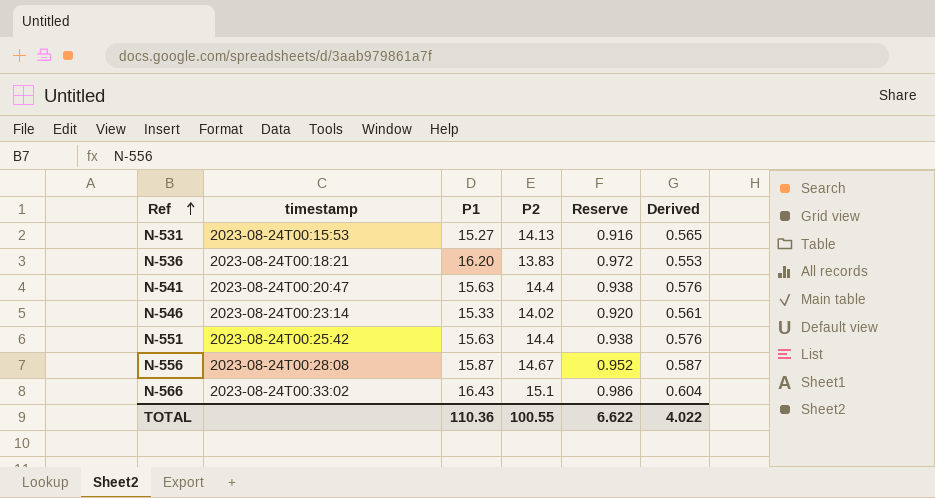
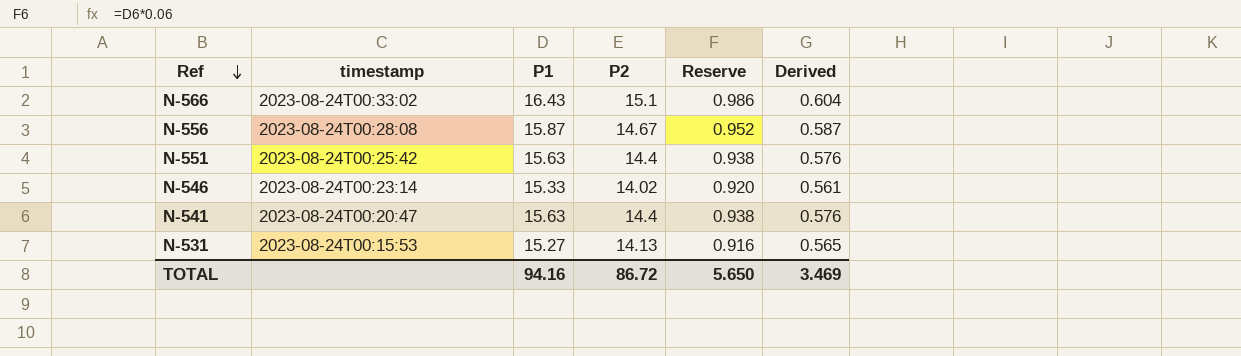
row order: Ref ascending -> Ref descending
row N-536: 2023-08-24T00:18:21 | 16.20 | 13.83 | 0.972 | 0.553 -> none
TOTAL | P1: 110.36 -> 94.16
TOTAL | P2: 100.55 -> 86.72
TOTAL | Reserve: 6.622 -> 5.650
TOTAL | Derived: 4.022 -> 3.469

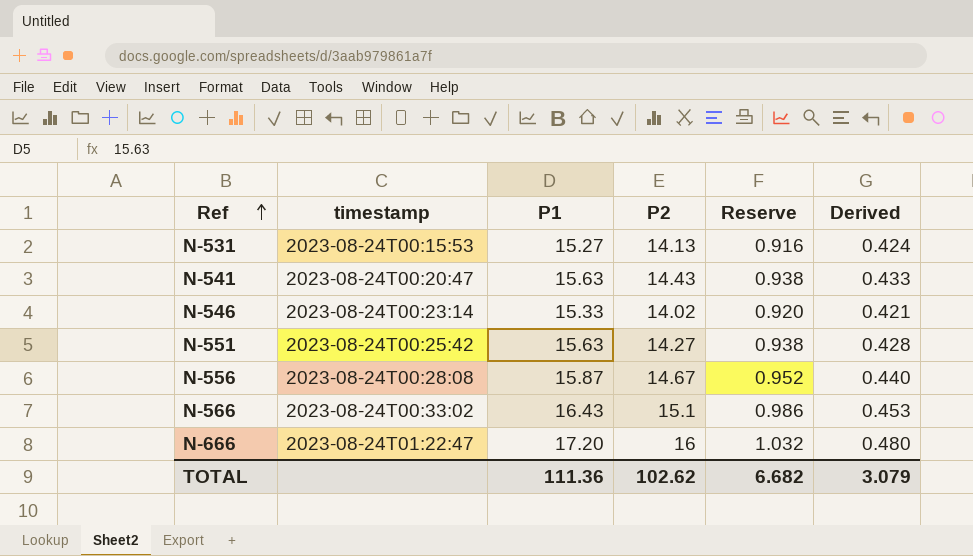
row order: Ref descending -> Ref ascending
column Derived | formula: [P2] * 0.04 -> [P2] * 0.03
N-541 | P2: 14.4 -> 14.43
N-551 | P2: 14.4 -> 14.27
row N-666: none -> 2023-08-24T01:22:47 | 17.20 | 16 | 1.032 | 0.480
TOTAL | P1: 94.16 -> 111.36
TOTAL | P2: 86.72 -> 102.62
TOTAL | Reserve: 5.650 -> 6.682
TOTAL | Derived: 3.469 -> 3.079

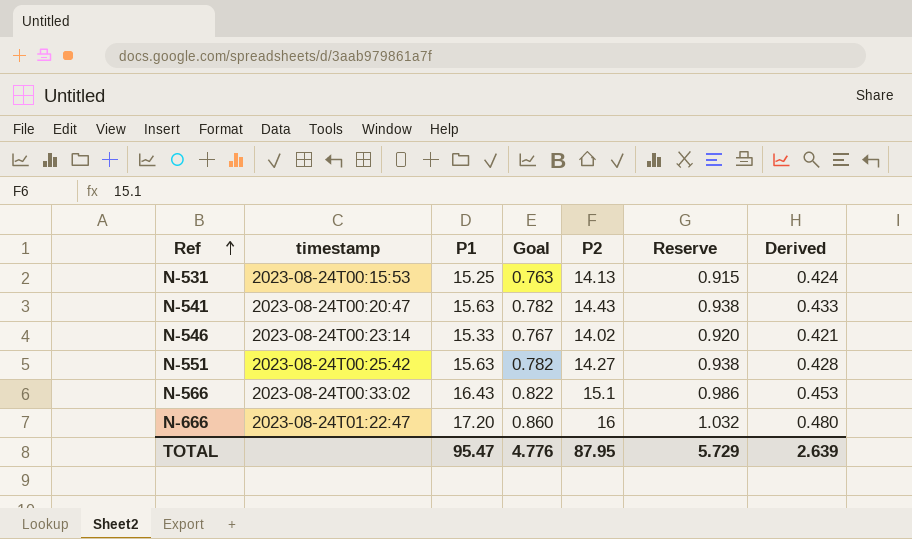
column Goal | formula: none -> [P1] * 0.05
row N-556: 2023-08-24T00:28:08 | 15.87 | 14.67 | 0.952 | 0.440 -> none
N-531 | P1: 15.27 -> 15.25
N-531 | Reserve: 0.916 -> 0.915
TOTAL | P1: 111.36 -> 95.47
TOTAL | P2: 102.62 -> 87.95
TOTAL | Reserve: 6.682 -> 5.729
TOTAL | Derived: 3.079 -> 2.639

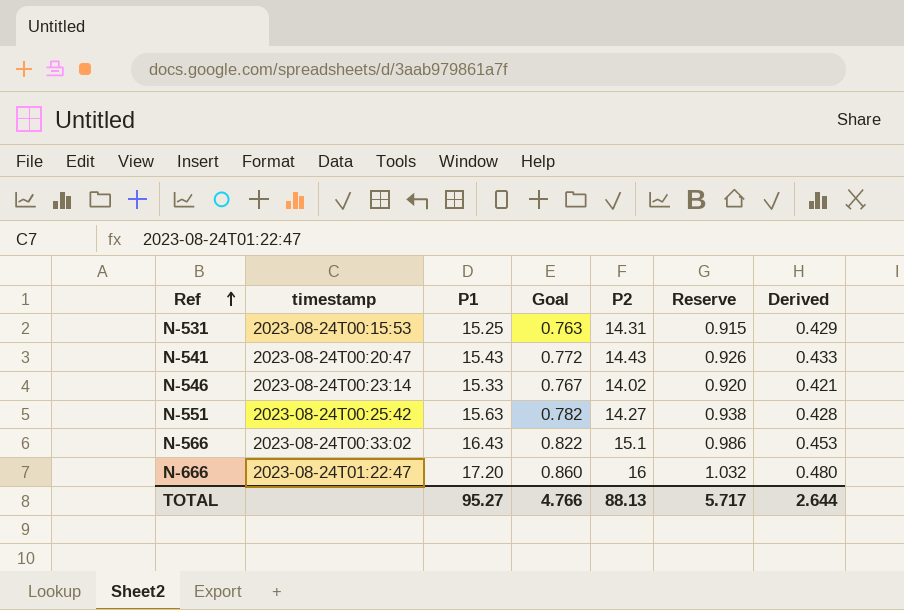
N-531 | P2: 14.13 -> 14.31
N-531 | Derived: 0.424 -> 0.429
N-541 | P1: 15.63 -> 15.43
N-541 | Goal: 0.782 -> 0.772
N-541 | Reserve: 0.938 -> 0.926
TOTAL | P1: 95.47 -> 95.27
TOTAL | Goal: 4.776 -> 4.766
TOTAL | P2: 87.95 -> 88.13
TOTAL | Reserve: 5.729 -> 5.717
TOTAL | Derived: 2.639 -> 2.644

